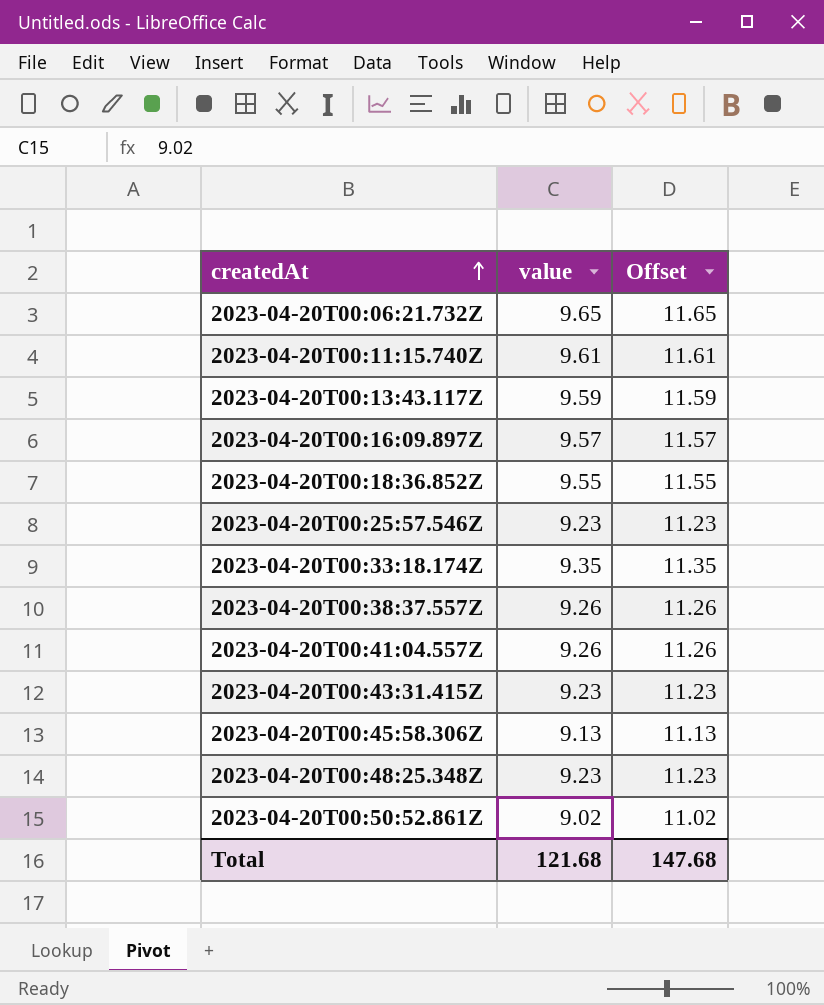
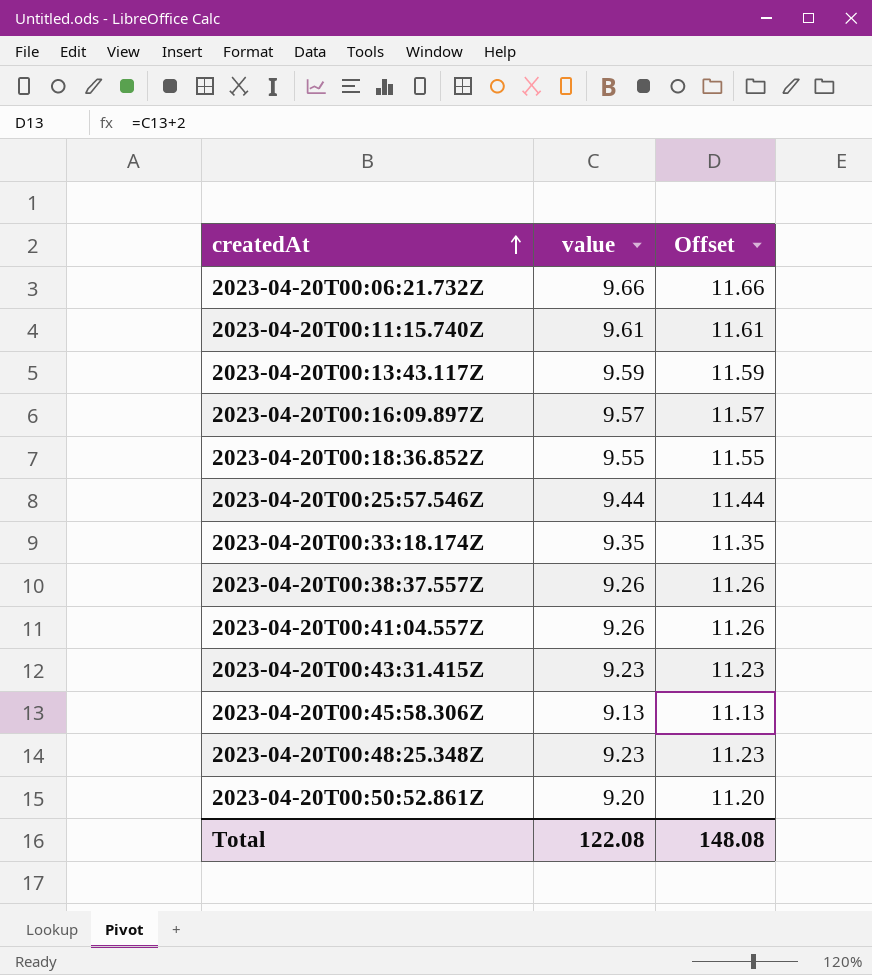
2023-04-20T00:06:21.732Z | value: 9.65 -> 9.66
2023-04-20T00:06:21.732Z | Offset: 11.65 -> 11.66
2023-04-20T00:25:57.546Z | value: 9.23 -> 9.44
2023-04-20T00:25:57.546Z | Offset: 11.23 -> 11.44
2023-04-20T00:50:52.861Z | value: 9.02 -> 9.20
2023-04-20T00:50:52.861Z | Offset: 11.02 -> 11.20
Total | value: 121.68 -> 122.08
Total | Offset: 147.68 -> 148.08

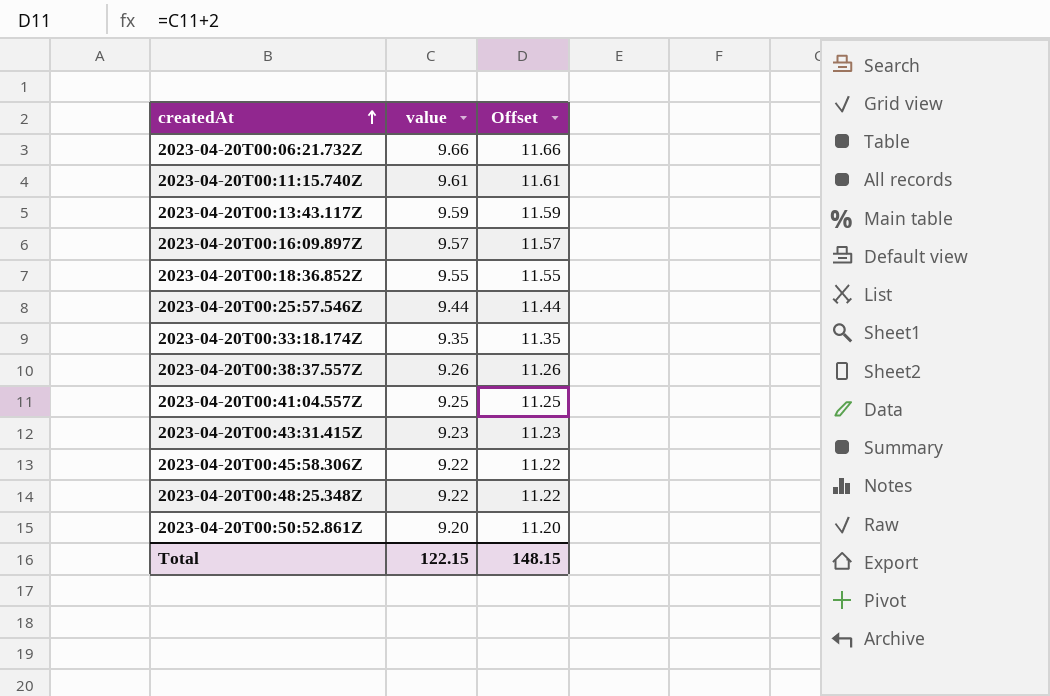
2023-04-20T00:41:04.557Z | value: 9.26 -> 9.25
2023-04-20T00:41:04.557Z | Offset: 11.26 -> 11.25
2023-04-20T00:45:58.306Z | value: 9.13 -> 9.22
2023-04-20T00:45:58.306Z | Offset: 11.13 -> 11.22
2023-04-20T00:48:25.348Z | value: 9.23 -> 9.22
2023-04-20T00:48:25.348Z | Offset: 11.23 -> 11.22
Total | value: 122.08 -> 122.15
Total | Offset: 148.08 -> 148.15

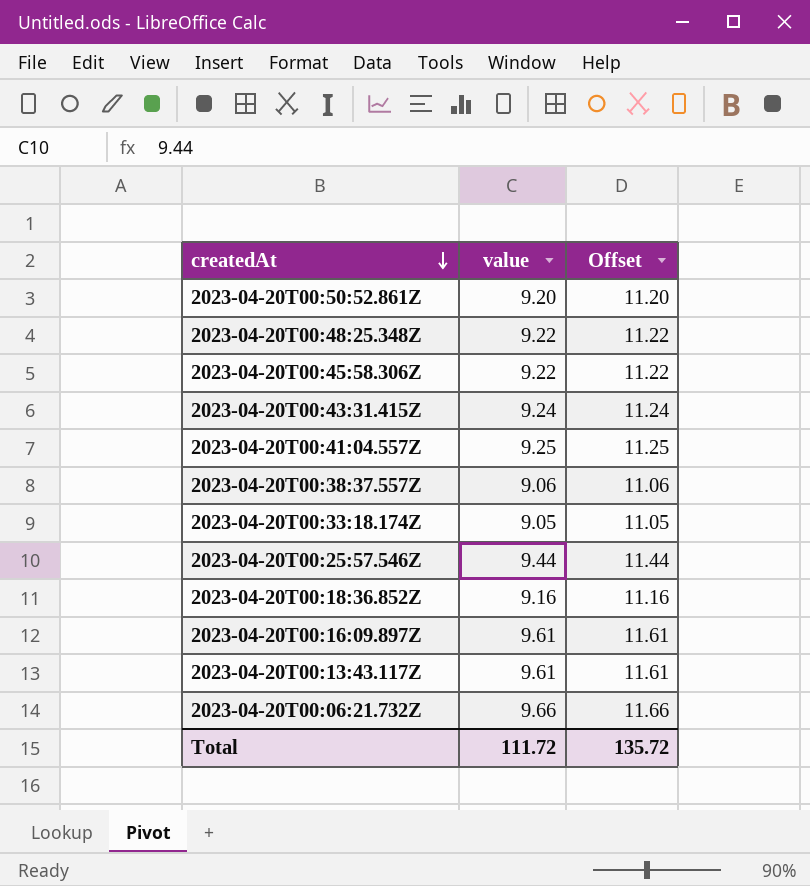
row order: createdAt ascending -> createdAt descending
row 2023-04-20T00:11:15.740Z: 9.61 | 11.61 -> none
2023-04-20T00:43:31.415Z | value: 9.23 -> 9.24
2023-04-20T00:43:31.415Z | Offset: 11.23 -> 11.24
2023-04-20T00:38:37.557Z | value: 9.26 -> 9.06
2023-04-20T00:38:37.557Z | Offset: 11.26 -> 11.06
2023-04-20T00:33:18.174Z | value: 9.35 -> 9.05
2023-04-20T00:33:18.174Z | Offset: 11.35 -> 11.05
2023-04-20T00:18:36.852Z | value: 9.55 -> 9.16
2023-04-20T00:18:36.852Z | Offset: 11.55 -> 11.16
2023-04-20T00:16:09.897Z | value: 9.57 -> 9.61
2023-04-20T00:16:09.897Z | Offset: 11.57 -> 11.61
2023-04-20T00:13:43.117Z | value: 9.59 -> 9.61
2023-04-20T00:13:43.117Z | Offset: 11.59 -> 11.61
Total | value: 122.15 -> 111.72
Total | Offset: 148.15 -> 135.72

